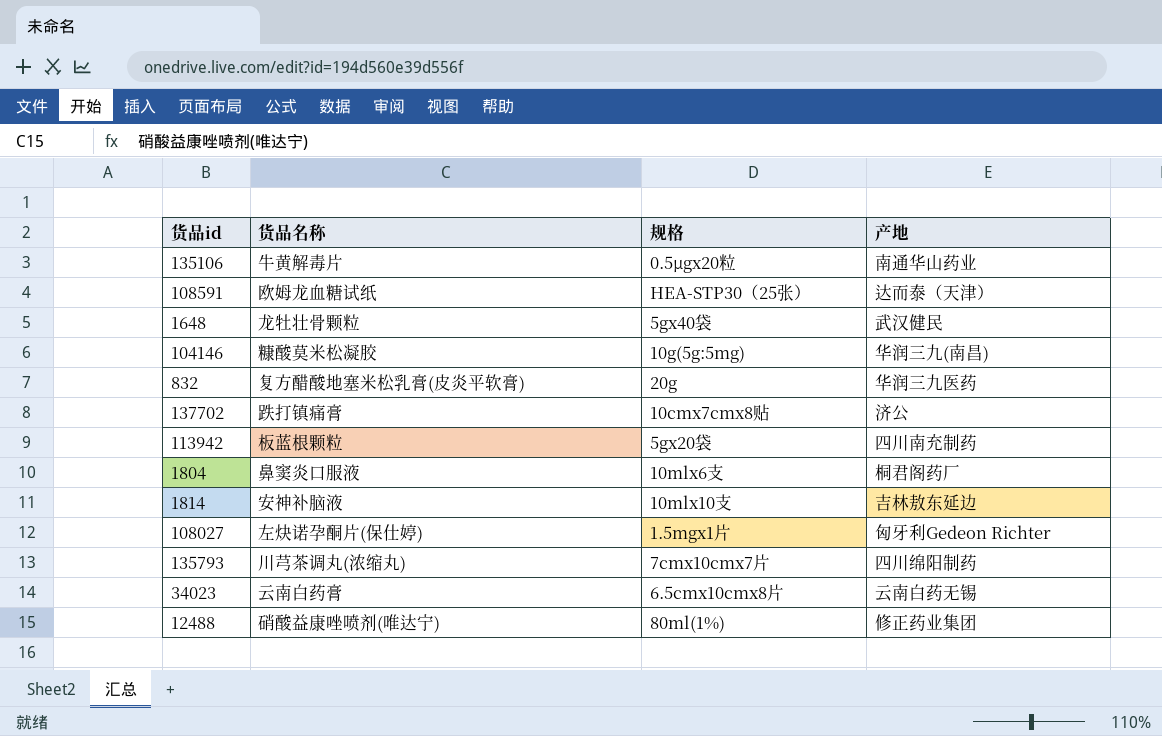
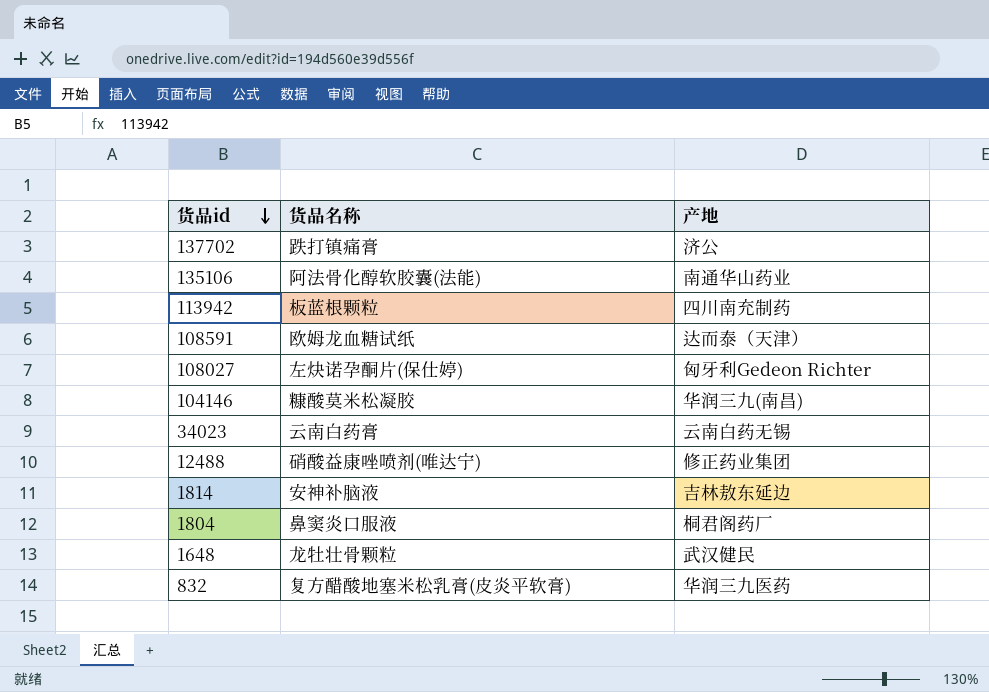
row order: none -> 货品id descending
column 规格 | position: 3 -> none
row 135793: 川芎茶调丸(浓缩丸) | 7cmx10cmx7片 | 四川绵阳制药 -> none
135106 | 货品名称: 牛黄解毒片 -> 阿法骨化醇软胶囊(法能)

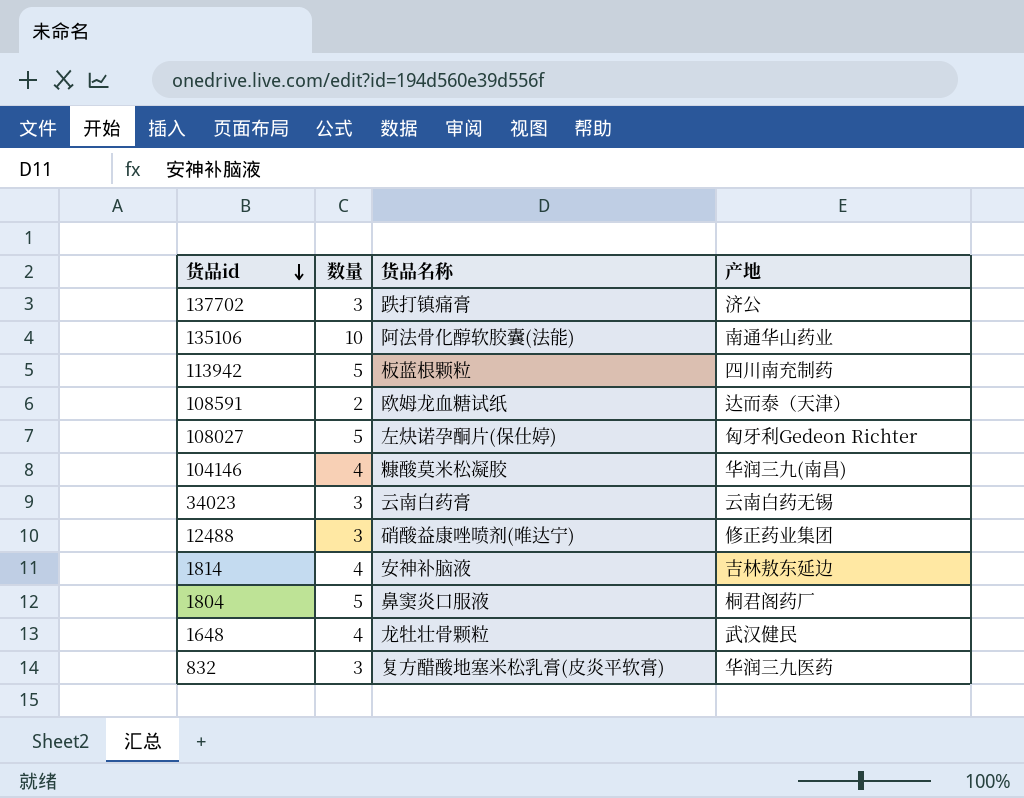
column 数量 | position: none -> 2

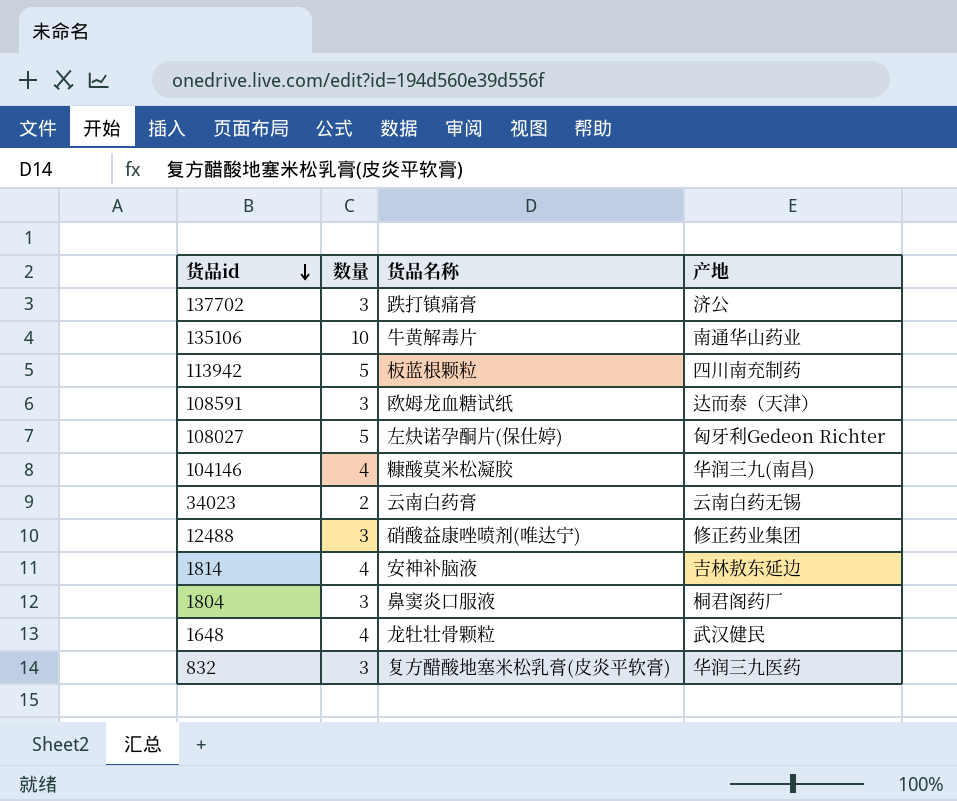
135106 | 货品名称: 阿法骨化醇软胶囊(法能) -> 牛黄解毒片
108591 | 数量: 2 -> 3
34023 | 数量: 3 -> 2
1804 | 数量: 5 -> 3

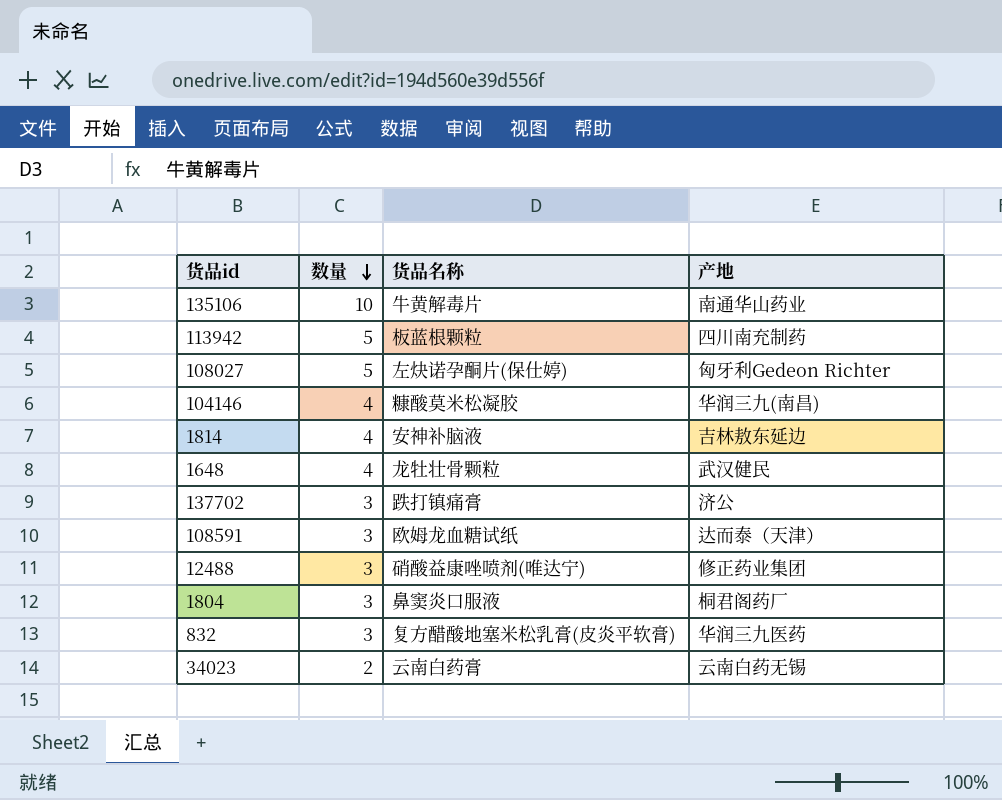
row order: 货品id descending -> 数量 descending

